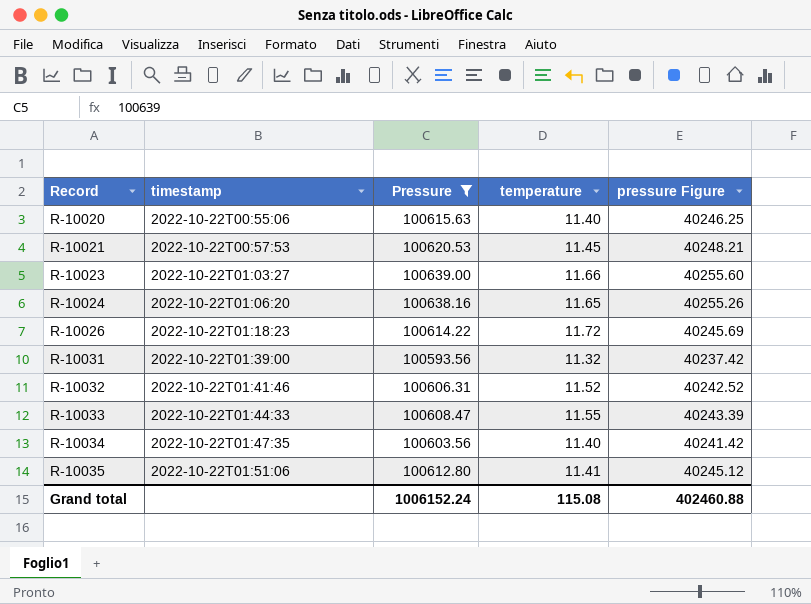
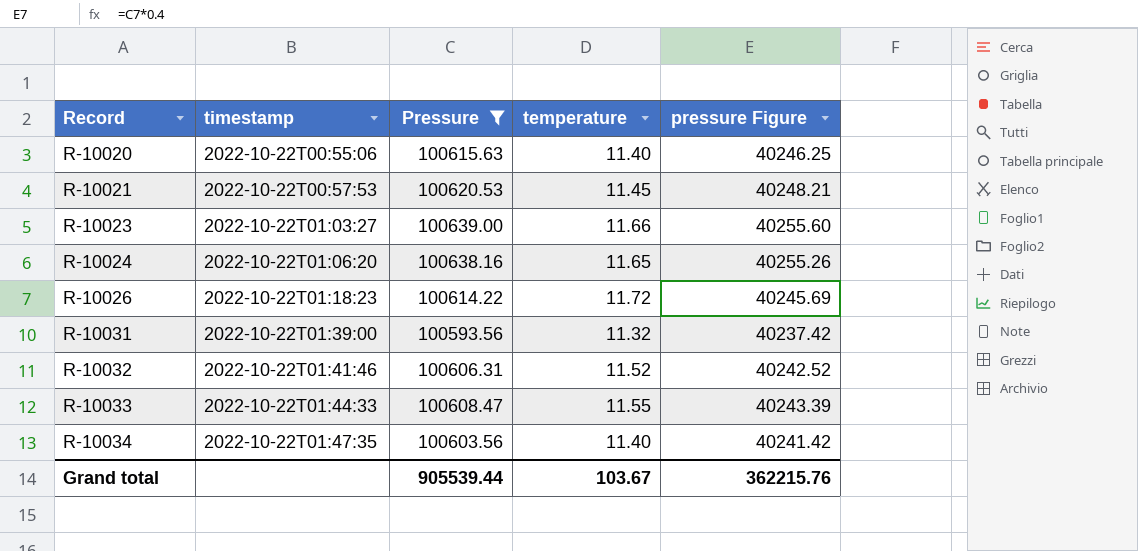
row R-10035: 2022-10-22T01:51:06 | 100612.80 | 11.41 | 40245.12 -> none
Grand total | Pressure: 1006152.24 -> 905539.44
Grand total | temperature: 115.08 -> 103.67
Grand total | pressure Figure: 402460.88 -> 362215.76

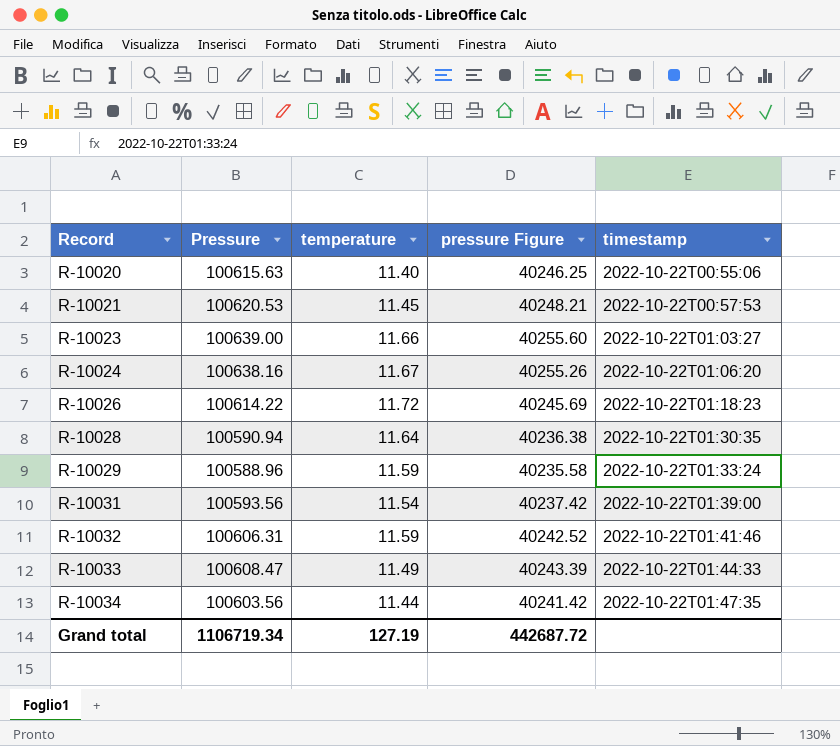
filter: Pressure >= 100593.56 -> none
column timestamp | position: 2 -> 5
R-10024 | temperature: 11.65 -> 11.67
R-10031 | temperature: 11.32 -> 11.54
R-10032 | temperature: 11.52 -> 11.59
R-10033 | temperature: 11.55 -> 11.49
R-10034 | temperature: 11.40 -> 11.44
Grand total | Pressure: 905539.44 -> 1106719.34
Grand total | temperature: 103.67 -> 127.19
Grand total | pressure Figure: 362215.76 -> 442687.72

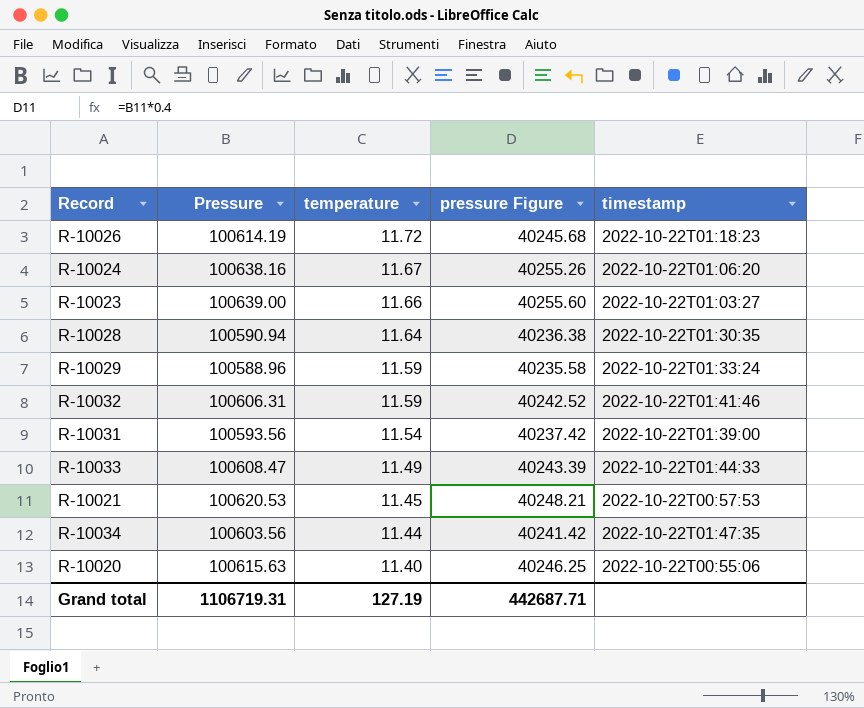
row order: Record ascending -> temperature descending
R-10026 | Pressure: 100614.22 -> 100614.19
R-10026 | pressure Figure: 40245.69 -> 40245.68
Grand total | Pressure: 1106719.34 -> 1106719.31
Grand total | pressure Figure: 442687.72 -> 442687.71

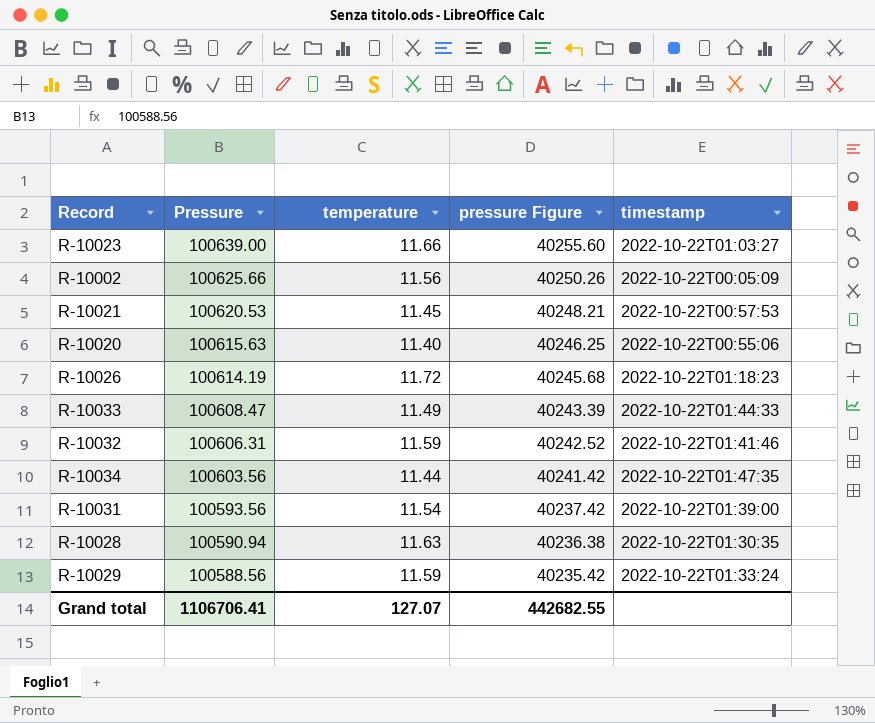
row order: temperature descending -> Pressure descending
row R-10024: 100638.16 | 11.67 | 40255.26 | 2022-10-22T01:06:20 -> none
row R-10002: none -> 100625.66 | 11.56 | 40250.26 | 2022-10-22T00:05:09
R-10028 | temperature: 11.64 -> 11.63
R-10029 | Pressure: 100588.96 -> 100588.56
R-10029 | pressure Figure: 40235.58 -> 40235.42
Grand total | Pressure: 1106719.31 -> 1106706.41
Grand total | temperature: 127.19 -> 127.07
Grand total | pressure Figure: 442687.71 -> 442682.55

